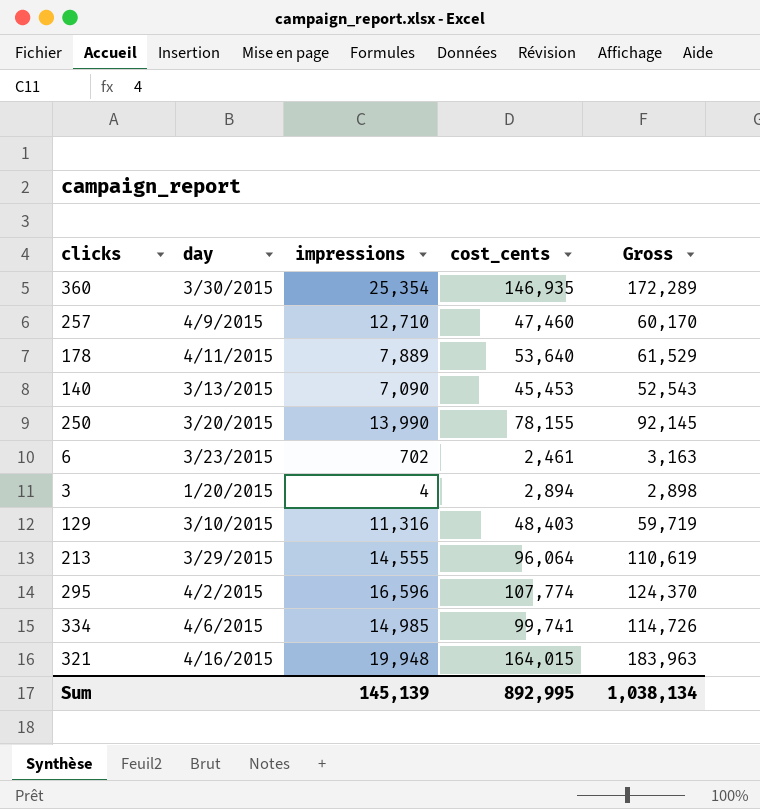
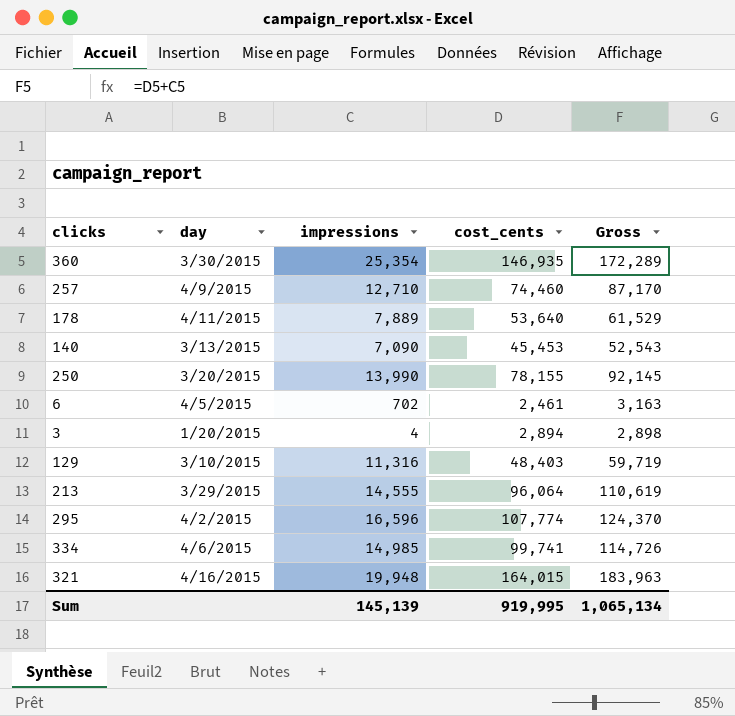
257 | cost_cents: 47,460 -> 74,460
257 | Gross: 60,170 -> 87,170
6 | day: 3/23/2015 -> 4/5/2015
Sum | cost_cents: 892,995 -> 919,995
Sum | Gross: 1,038,134 -> 1,065,134

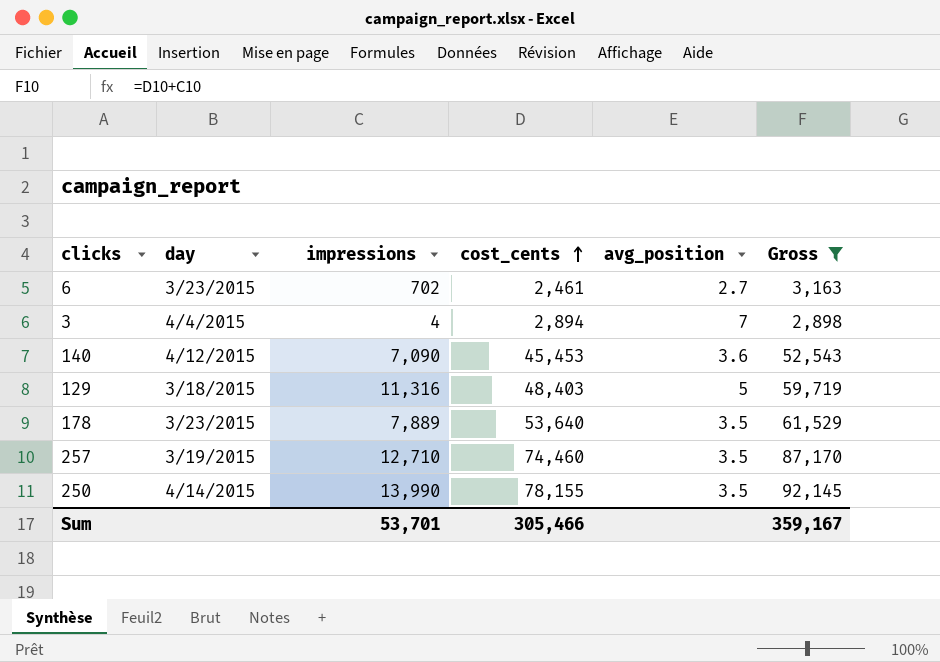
filter: none -> Gross <= 92,145
row order: none -> cost_cents ascending
column avg_position | position: none -> 5
6 | day: 4/5/2015 -> 3/23/2015
3 | day: 1/20/2015 -> 4/4/2015
140 | day: 3/13/2015 -> 4/12/2015
129 | day: 3/10/2015 -> 3/18/2015
178 | day: 4/11/2015 -> 3/23/2015
257 | day: 4/9/2015 -> 3/19/2015
250 | day: 3/20/2015 -> 4/14/2015
Sum | impressions: 145,139 -> 53,701
Sum | cost_cents: 919,995 -> 305,466
Sum | Gross: 1,065,134 -> 359,167

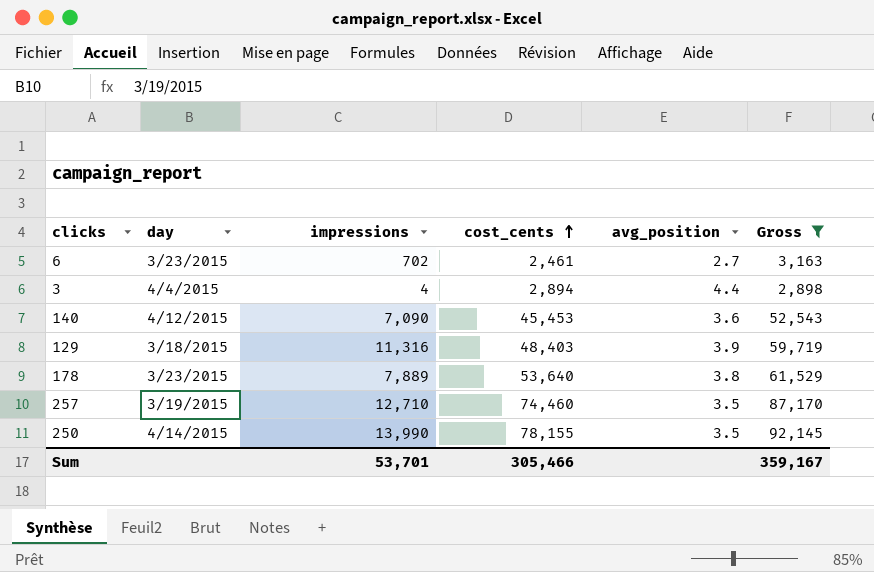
3 | avg_position: 7 -> 4.4
129 | avg_position: 5 -> 3.9
178 | avg_position: 3.5 -> 3.8

